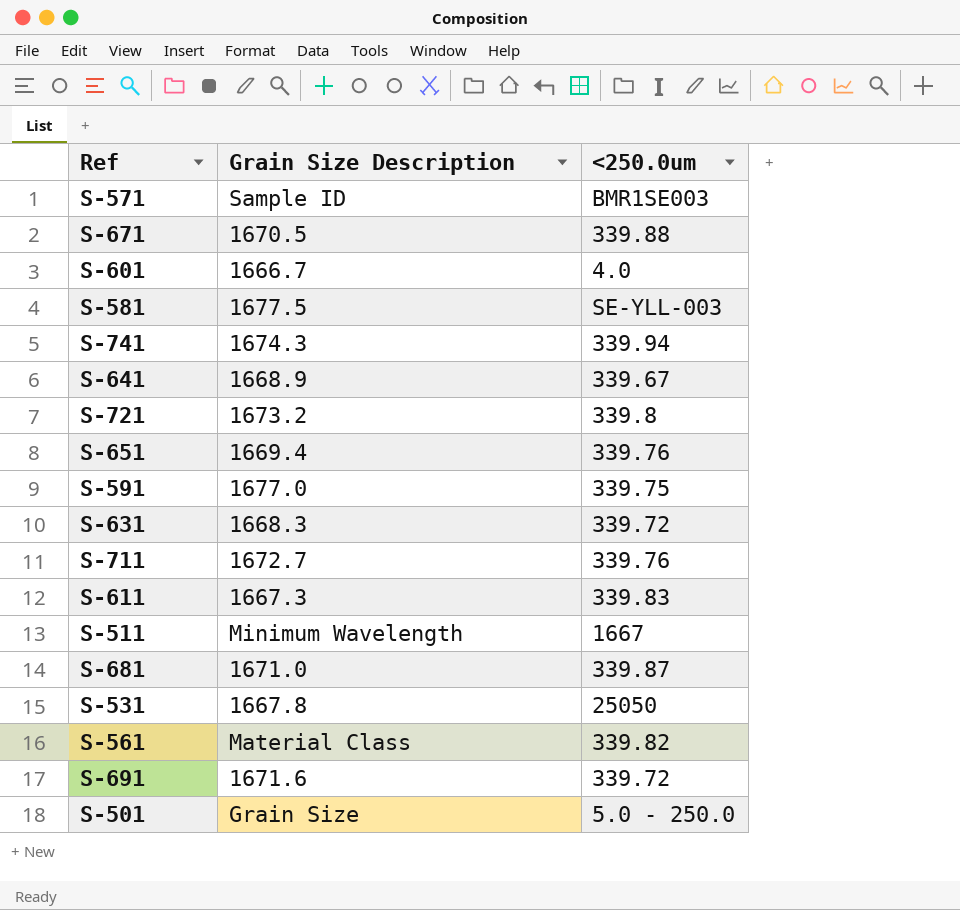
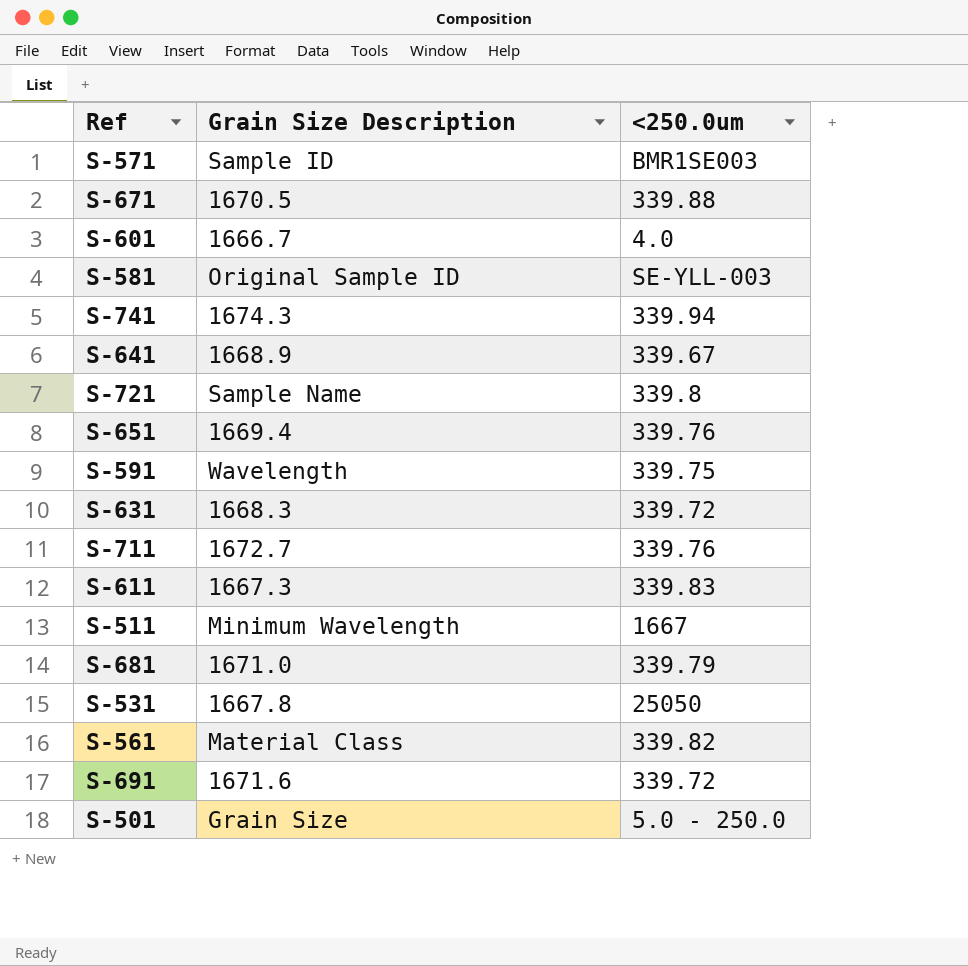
S-581 | Grain Size Description: 1677.5 -> Original Sample ID
S-721 | Grain Size Description: 1673.2 -> Sample Name
S-591 | Grain Size Description: 1677.0 -> Wavelength
S-681 | <250.0um: 339.87 -> 339.79

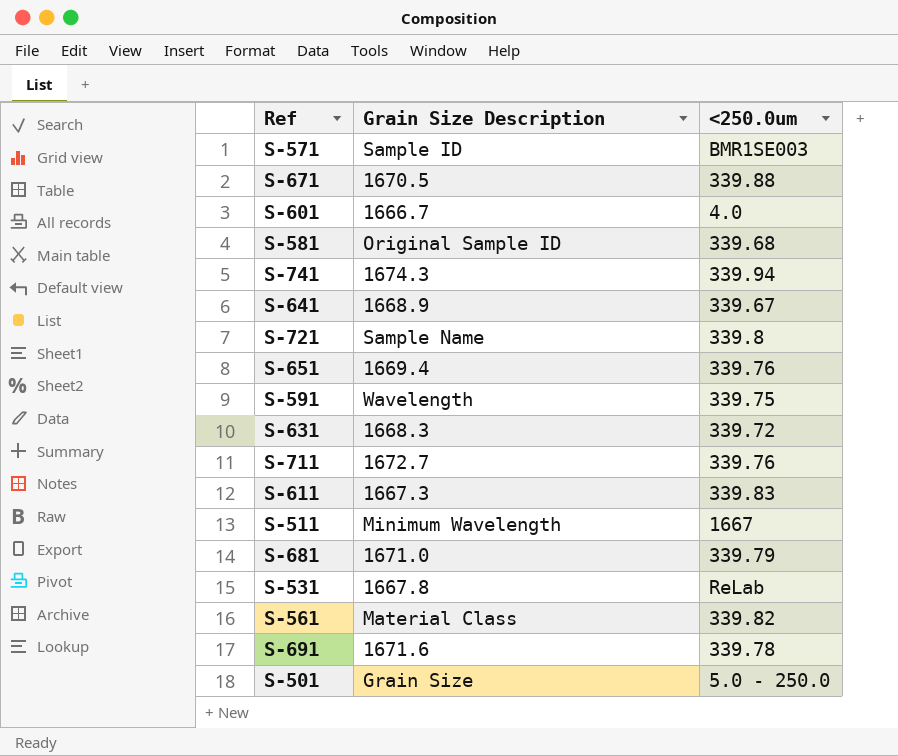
S-581 | <250.0um: SE-YLL-003 -> 339.68
S-531 | <250.0um: 25050 -> ReLab
S-691 | <250.0um: 339.72 -> 339.78

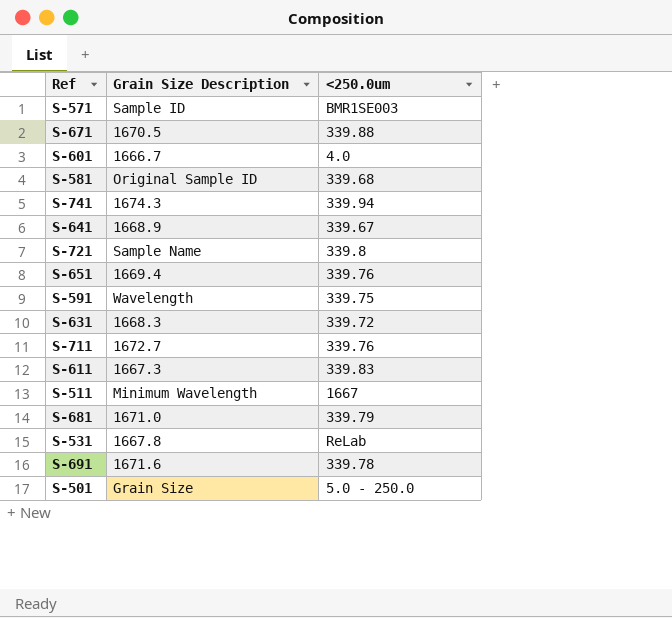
row S-561: Material Class | 339.82 -> none

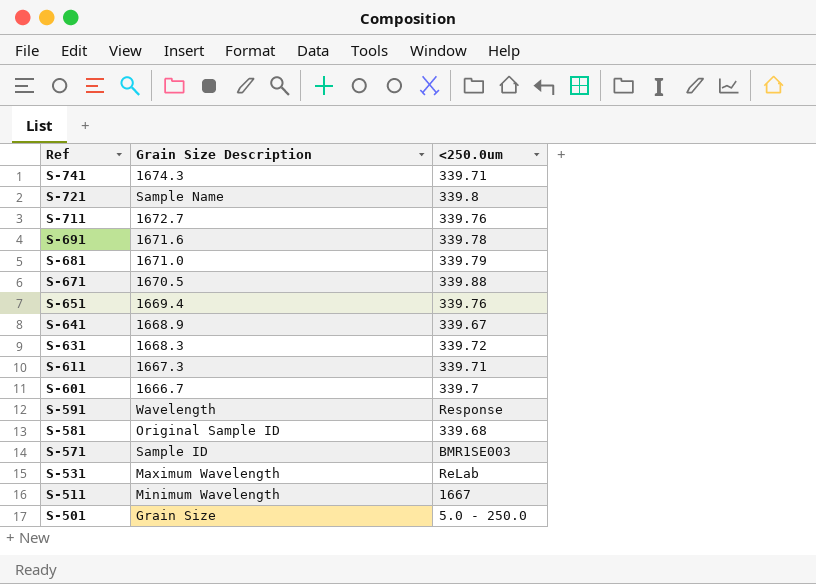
row order: none -> Ref descending
S-741 | <250.0um: 339.94 -> 339.71
S-611 | <250.0um: 339.83 -> 339.71
S-601 | <250.0um: 4.0 -> 339.7
S-591 | <250.0um: 339.75 -> Response
S-531 | Grain Size Description: 1667.8 -> Maximum Wavelength

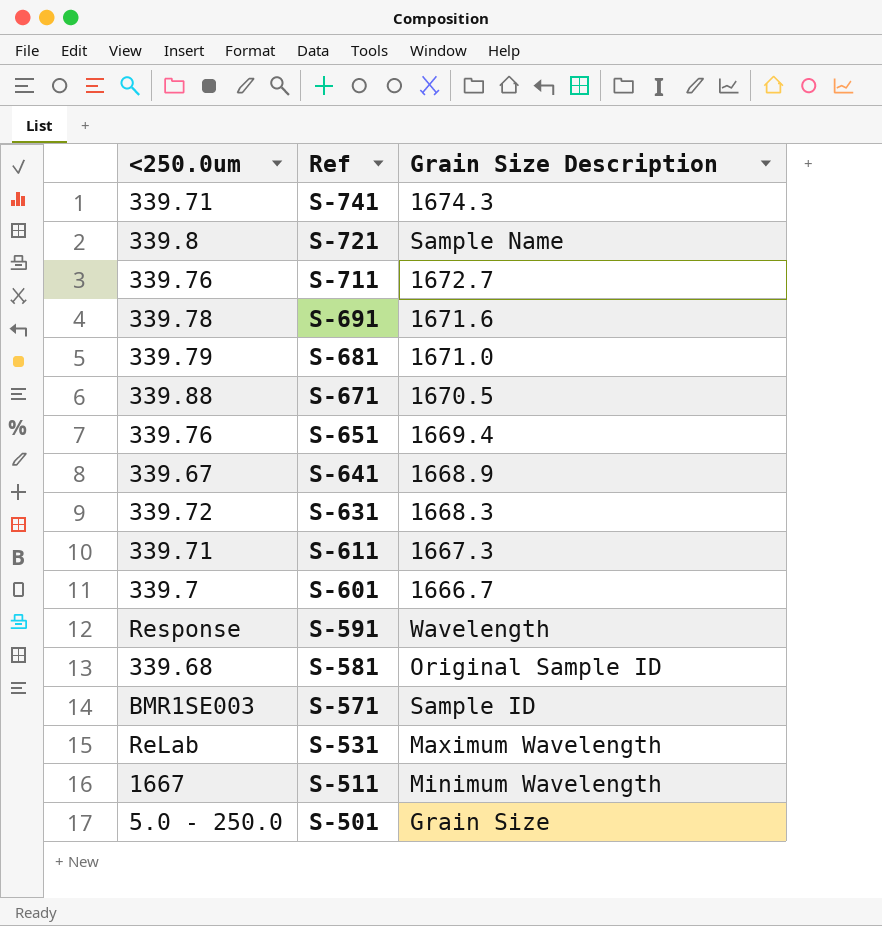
column <250.0um | position: 3 -> 1

